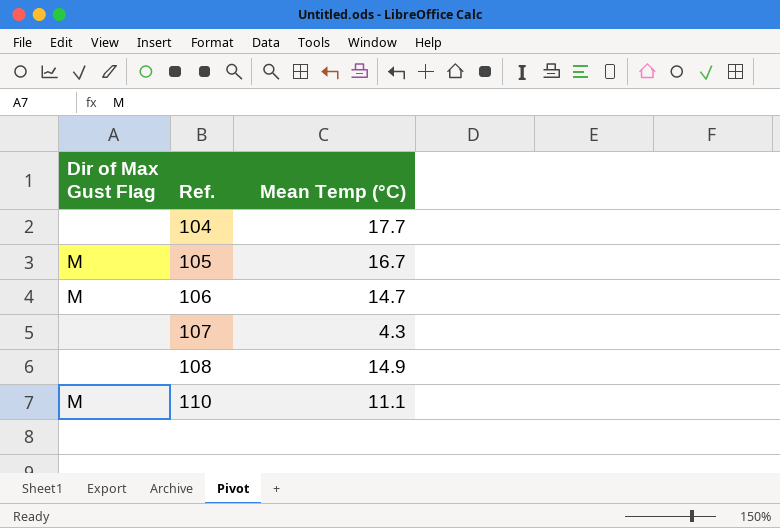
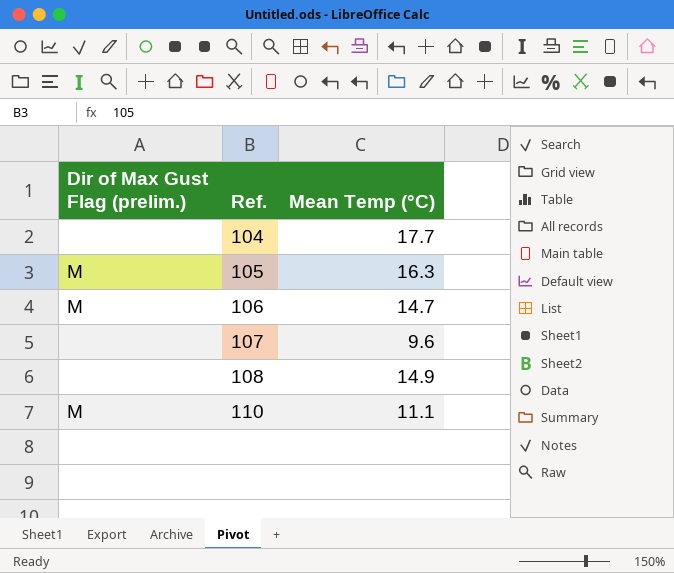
column name: Dir of Max Gust Flag -> Dir of Max Gust Flag (prelim.)
105 | Mean Temp (°C): 16.7 -> 16.3
107 | Mean Temp (°C): 4.3 -> 9.6

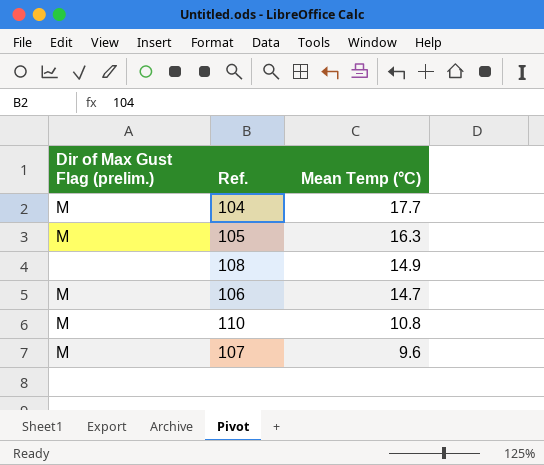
row order: Ref. ascending -> Mean Temp (°C) descending
104 | Dir of Max Gust Flag (prelim.): none -> M
110 | Mean Temp (°C): 11.1 -> 10.8
107 | Dir of Max Gust Flag (prelim.): none -> M

